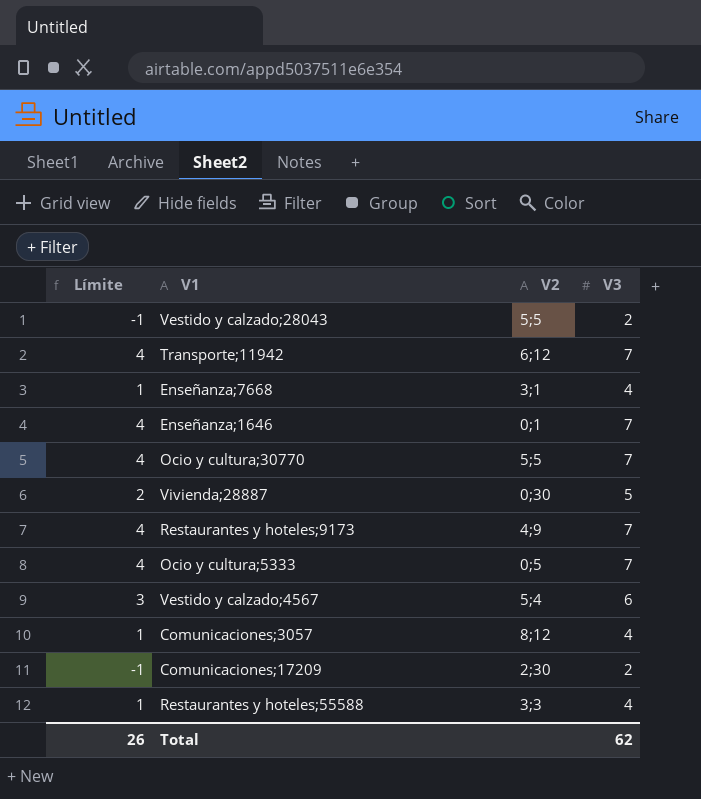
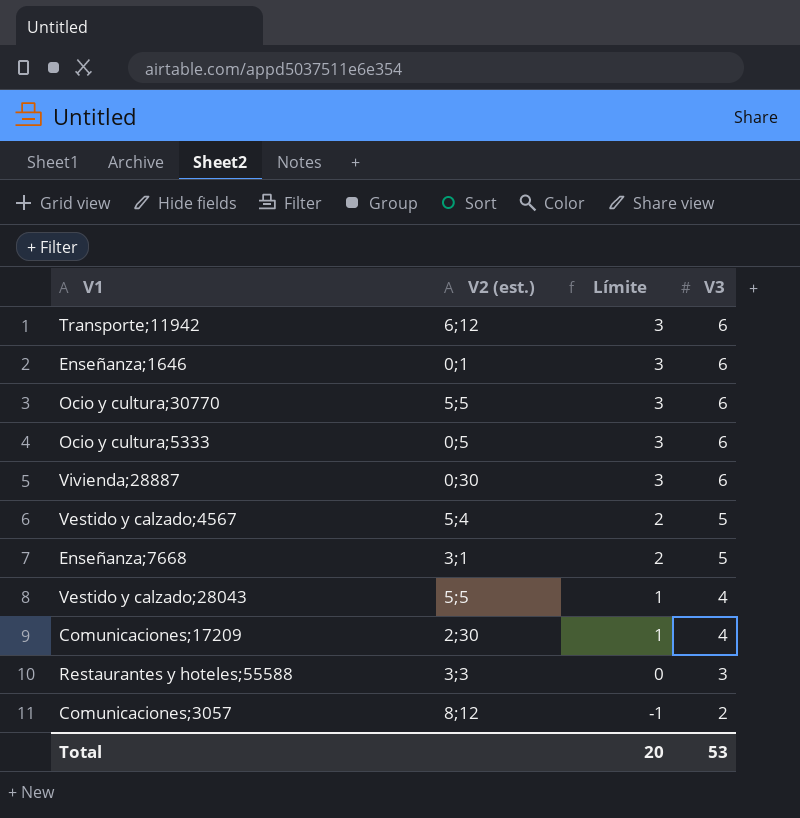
row order: none -> Límite descending
column name: V2 -> V2 (est.)
column Límite | position: 1 -> 3
row Restaurantes y hoteles;9173: 4 | 4;9 | 7 -> none
Transporte;11942 | Límite: 4 -> 3
Transporte;11942 | V3: 7 -> 6
Enseñanza;1646 | Límite: 4 -> 3
Enseñanza;1646 | V3: 7 -> 6
Ocio y cultura;30770 | Límite: 4 -> 3
Ocio y cultura;30770 | V3: 7 -> 6
Ocio y cultura;5333 | Límite: 4 -> 3
Ocio y cultura;5333 | V3: 7 -> 6
Vivienda;28887 | Límite: 2 -> 3
Vivienda;28887 | V3: 5 -> 6
Vestido y calzado;4567 | Límite: 3 -> 2
Vestido y calzado;4567 | V3: 6 -> 5
Enseñanza;7668 | Límite: 1 -> 2
Enseñanza;7668 | V3: 4 -> 5
Vestido y calzado;28043 | Límite: -1 -> 1
Vestido y calzado;28043 | V3: 2 -> 4
Comunicaciones;17209 | Límite: -1 -> 1
Comunicaciones;17209 | V3: 2 -> 4
Restaurantes y hoteles;55588 | Límite: 1 -> 0
Restaurantes y hoteles;55588 | V3: 4 -> 3
Comunicaciones;3057 | Límite: 1 -> -1
Comunicaciones;3057 | V3: 4 -> 2
Total | Límite: 26 -> 20
Total | V3: 62 -> 53

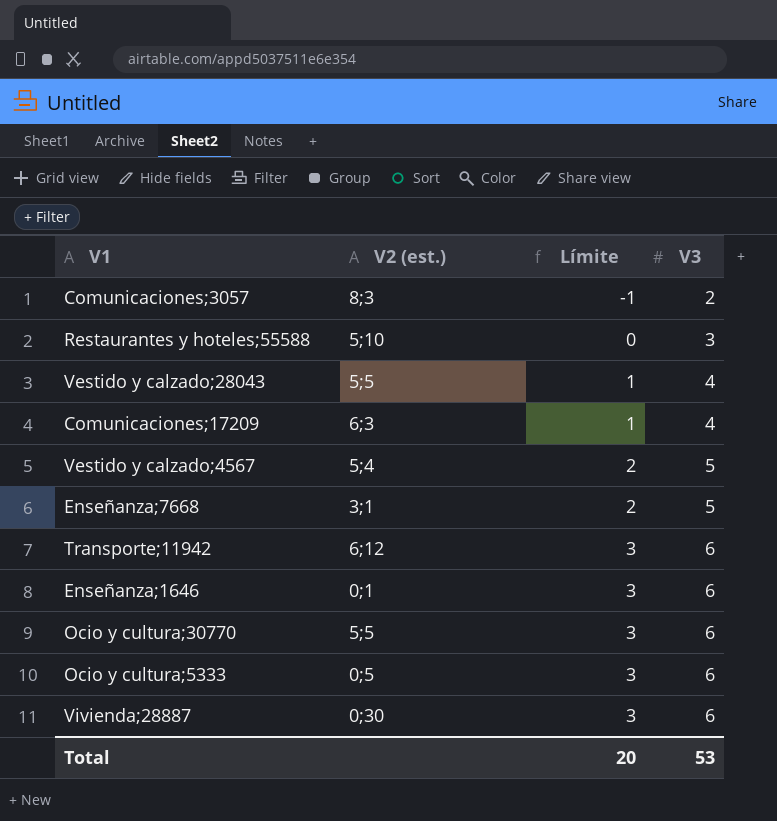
row order: Límite descending -> Límite ascending
Comunicaciones;3057 | V2 (est.): 8;12 -> 8;3
Restaurantes y hoteles;55588 | V2 (est.): 3;3 -> 5;10
Comunicaciones;17209 | V2 (est.): 2;30 -> 6;3

